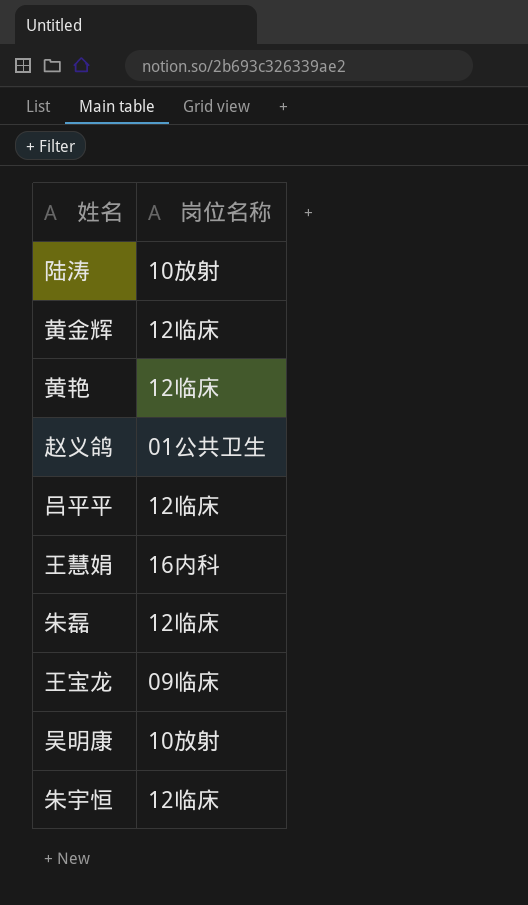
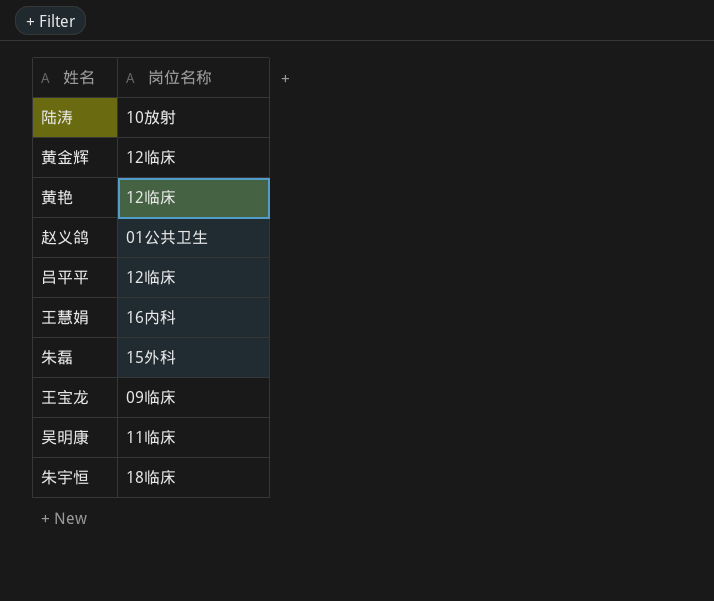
朱磊 | 岗位名称: 12临床 -> 15外科
吴明康 | 岗位名称: 10放射 -> 11临床
朱宇恒 | 岗位名称: 12临床 -> 18临床

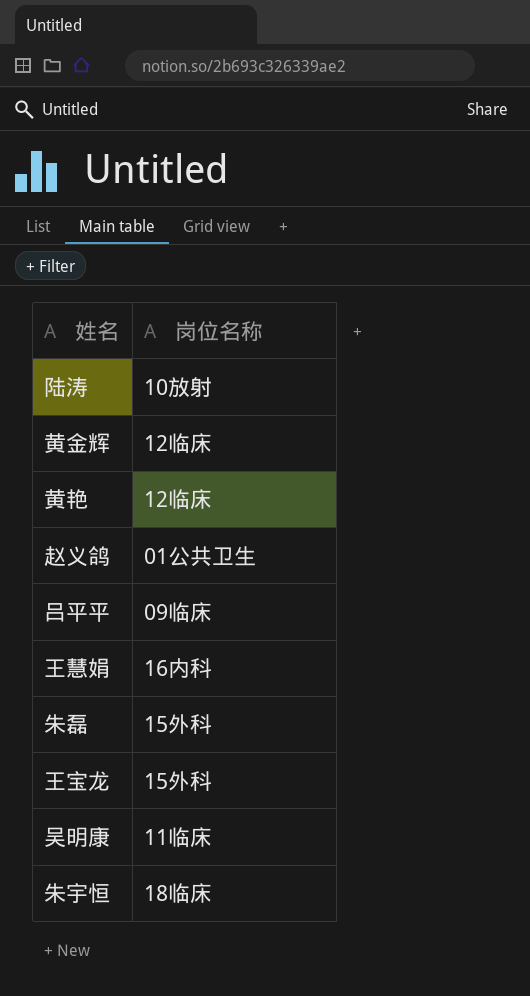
吕平平 | 岗位名称: 12临床 -> 09临床
王宝龙 | 岗位名称: 09临床 -> 15外科

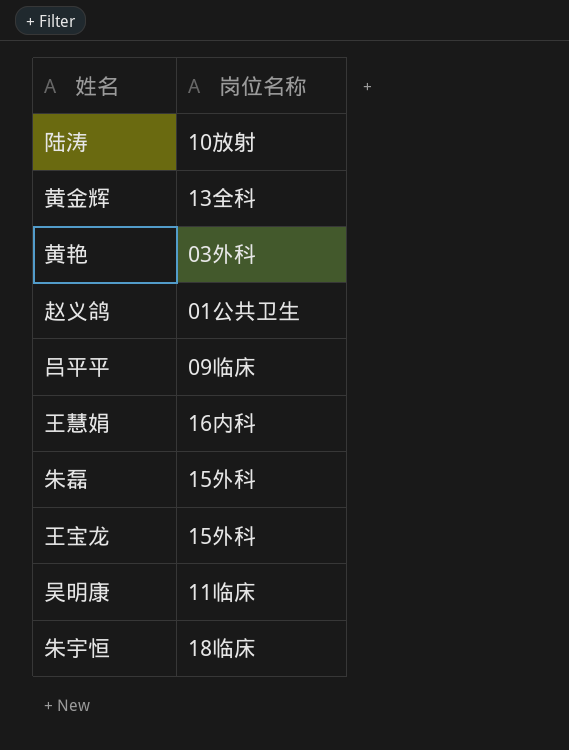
黄金辉 | 岗位名称: 12临床 -> 13全科
黄艳 | 岗位名称: 12临床 -> 03外科

